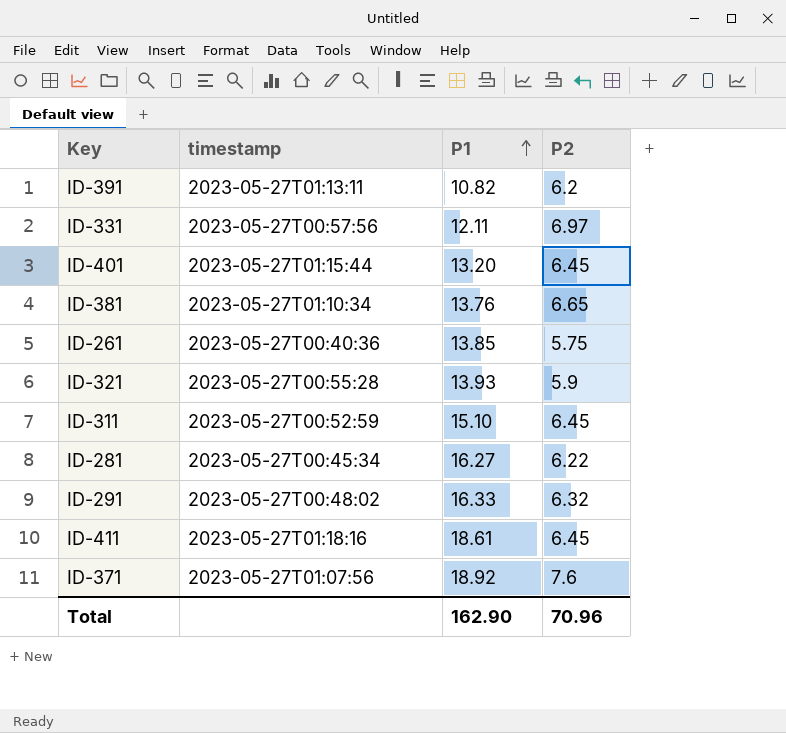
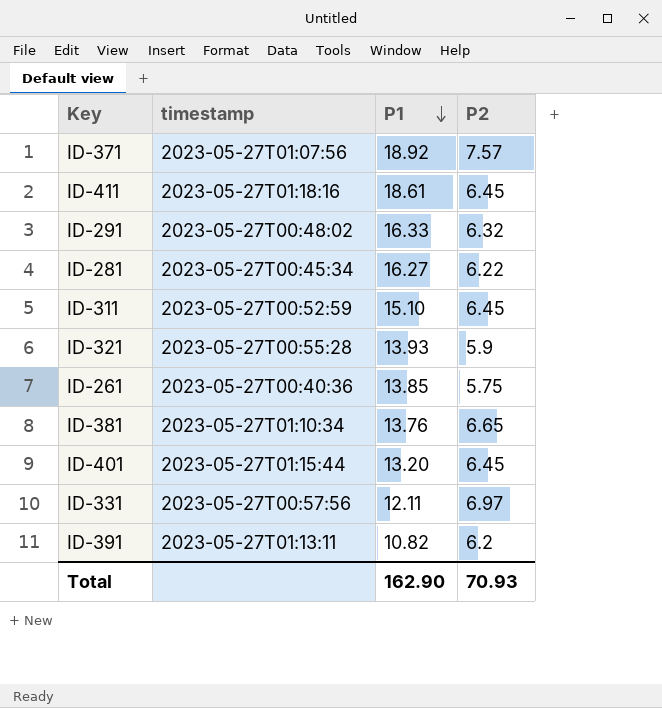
row order: P1 ascending -> P1 descending
ID-371 | P2: 7.6 -> 7.57
Total | P2: 70.96 -> 70.93

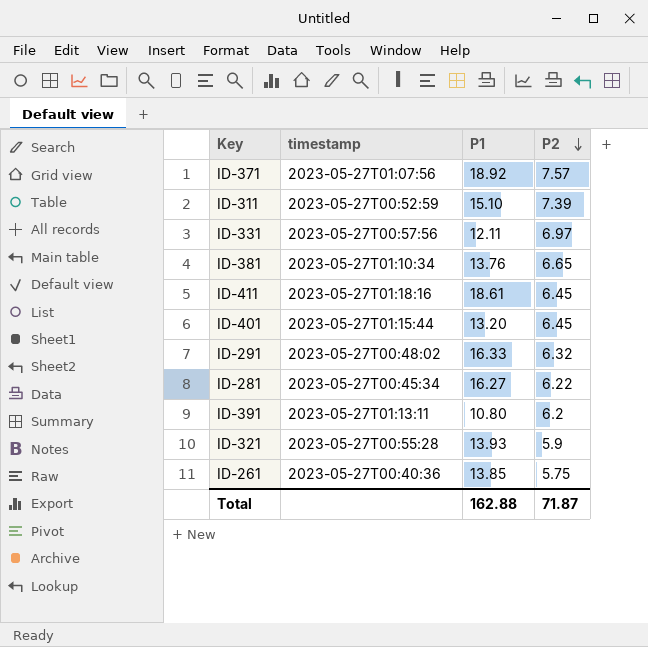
row order: P1 descending -> P2 descending
ID-311 | P2: 6.45 -> 7.39
ID-391 | P1: 10.82 -> 10.80
Total | P1: 162.90 -> 162.88
Total | P2: 70.93 -> 71.87

